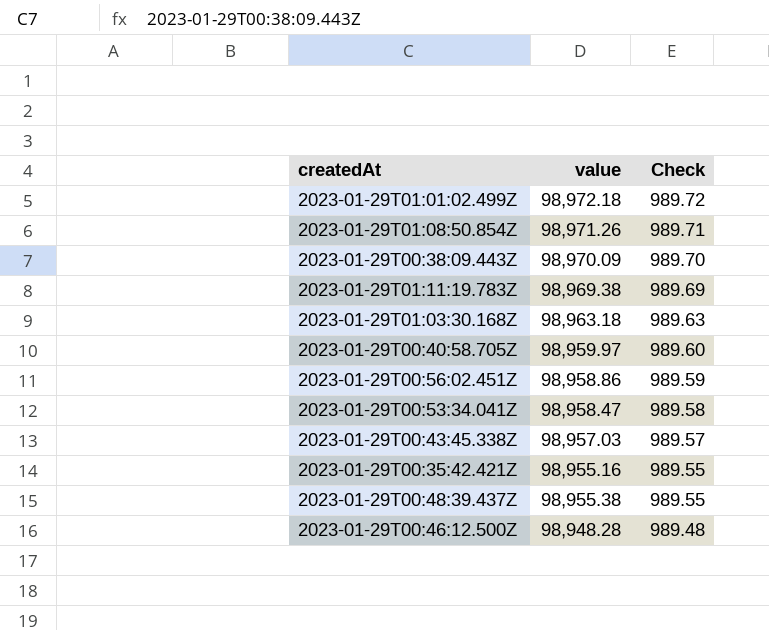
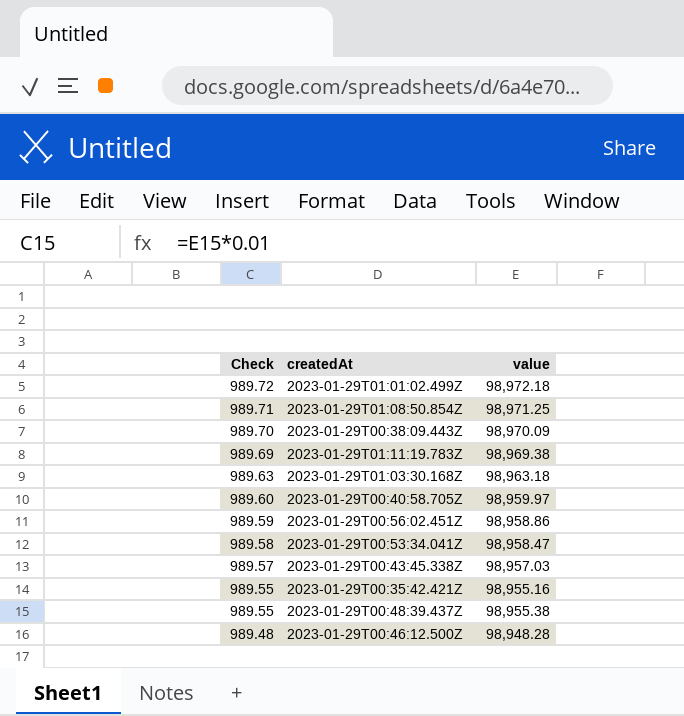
column Check | position: 3 -> 1
2023-01-29T01:08:50.854Z | value: 98,971.26 -> 98,971.25

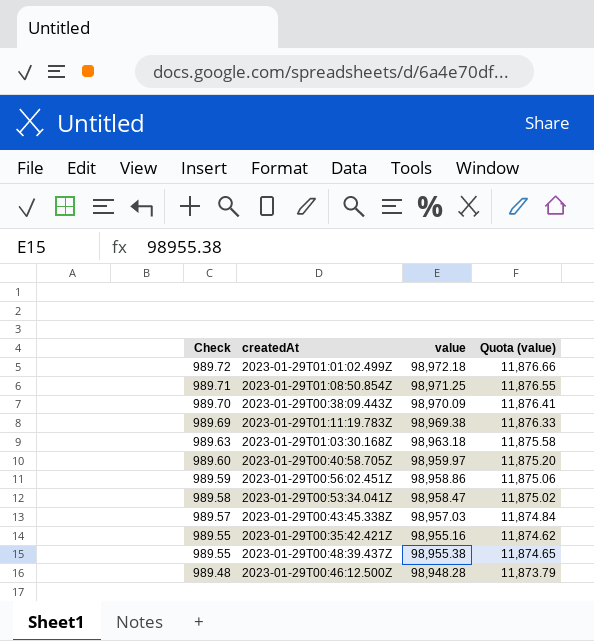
column Quota (value) | formula: none -> [value] * 0.12

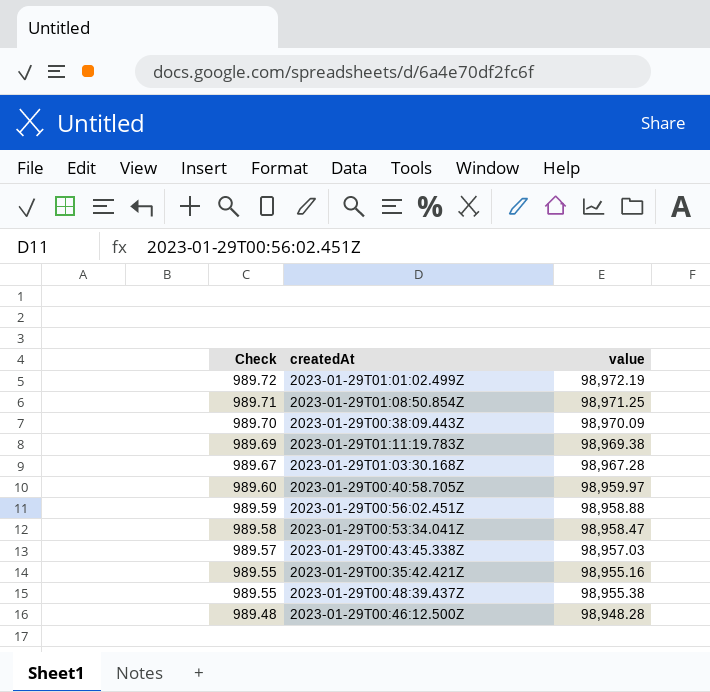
column Quota (value) | formula: [value] * 0.12 -> none
2023-01-29T01:01:02.499Z | value: 98,972.18 -> 98,972.19
2023-01-29T01:03:30.168Z | Check: 989.63 -> 989.67
2023-01-29T01:03:30.168Z | value: 98,963.18 -> 98,967.28
2023-01-29T00:56:02.451Z | value: 98,958.86 -> 98,958.88

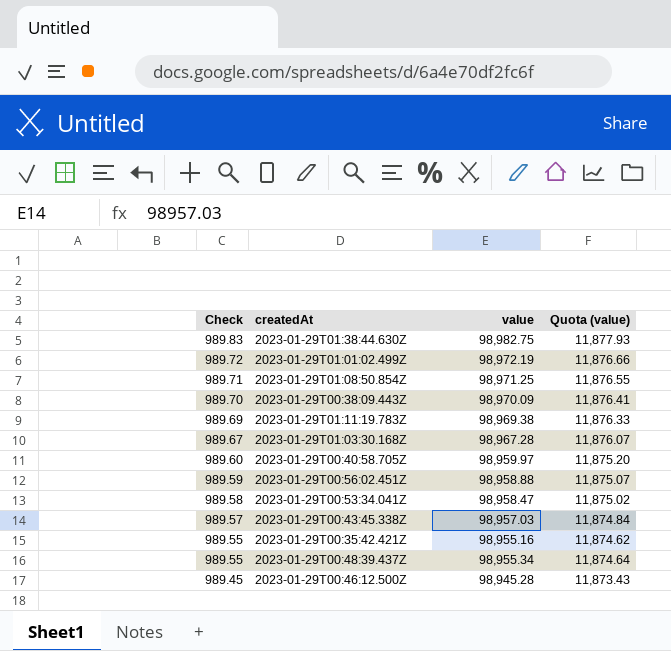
column Quota (value) | formula: none -> [value] * 0.12
row 2023-01-29T01:38:44.630Z: none -> 989.83 | 98,982.75 | 11,877.93
2023-01-29T00:48:39.437Z | value: 98,955.38 -> 98,955.34
2023-01-29T00:46:12.500Z | Check: 989.48 -> 989.45
2023-01-29T00:46:12.500Z | value: 98,948.28 -> 98,945.28

